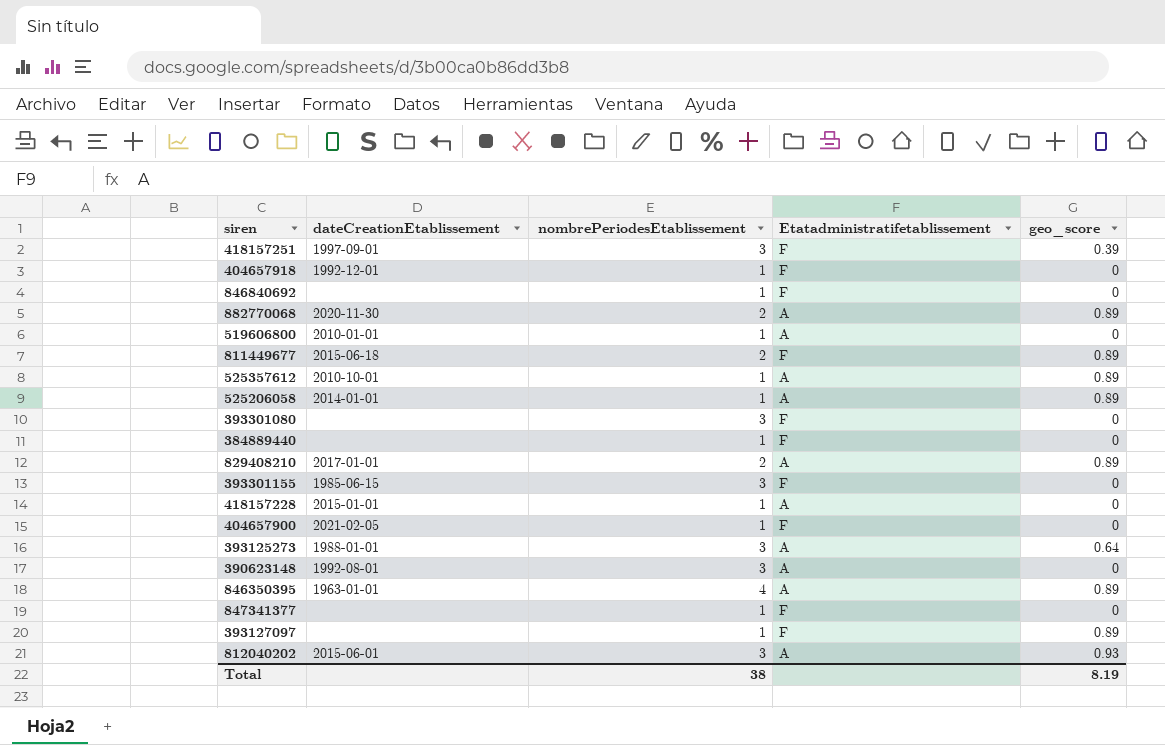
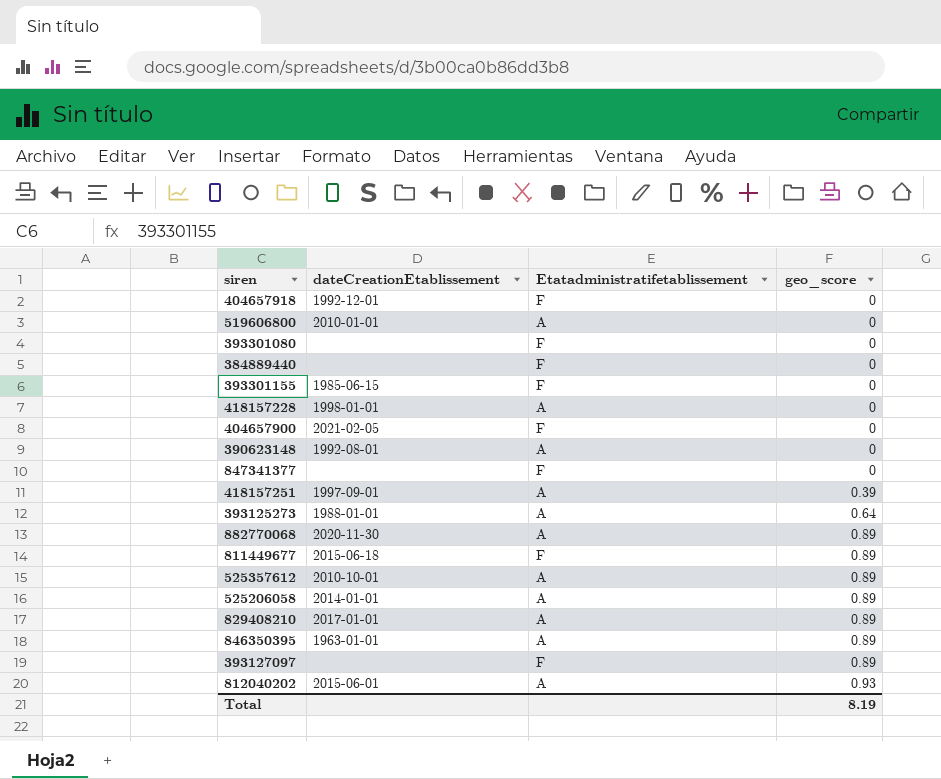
row order: none -> geo_score ascending
column nombrePeriodesEtablissement | position: 3 -> none
row 846840692: none | 1 | F | 0 -> none
418157228 | dateCreationEtablissement: 2015-01-01 -> 1998-01-01
418157251 | Etatadministratifetablissement: F -> A

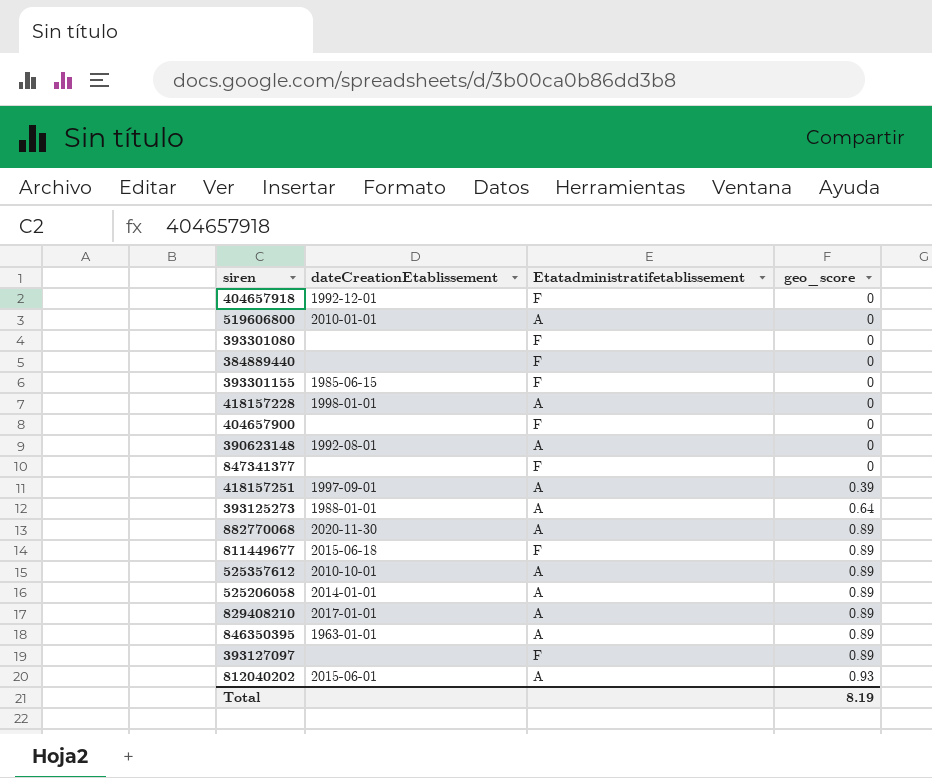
404657900 | dateCreationEtablissement: 2021-02-05 -> none

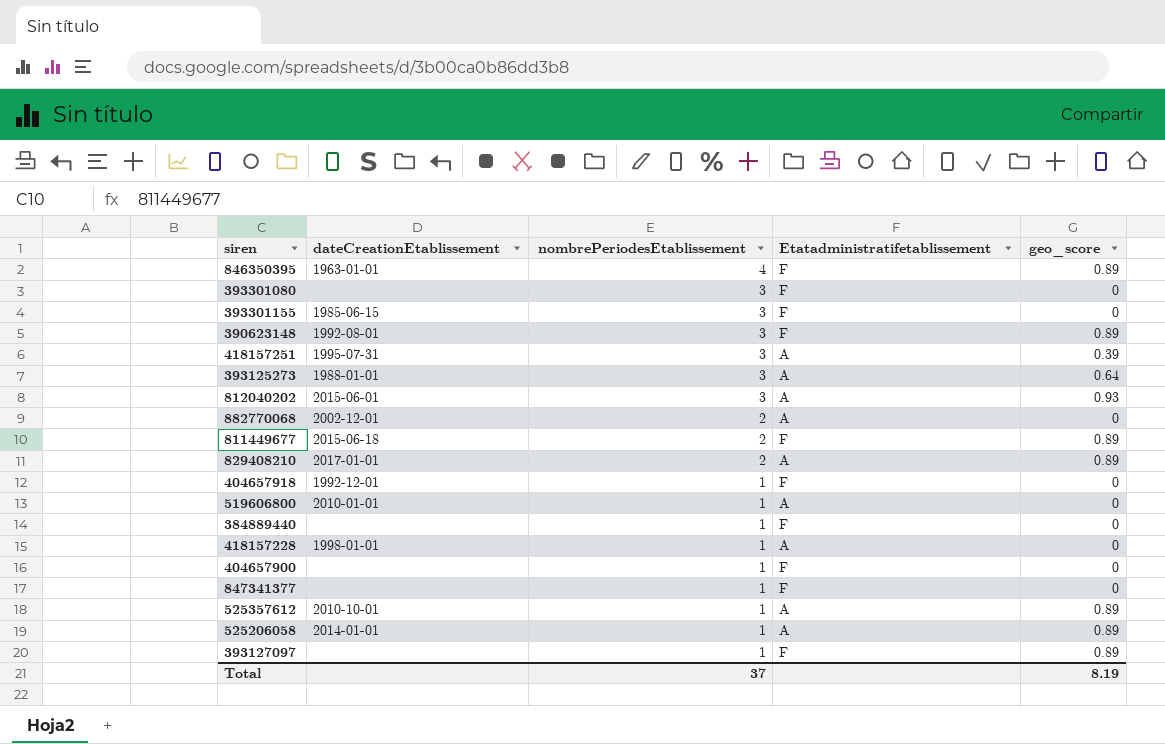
row order: geo_score ascending -> nombrePeriodesEtablissement descending
column nombrePeriodesEtablissement | position: none -> 3
846350395 | Etatadministratifetablissement: A -> F
390623148 | Etatadministratifetablissement: A -> F
390623148 | geo_score: 0 -> 0.89
418157251 | dateCreationEtablissement: 1997-09-01 -> 1995-07-31
882770068 | dateCreationEtablissement: 2020-11-30 -> 2002-12-01
882770068 | geo_score: 0.89 -> 0

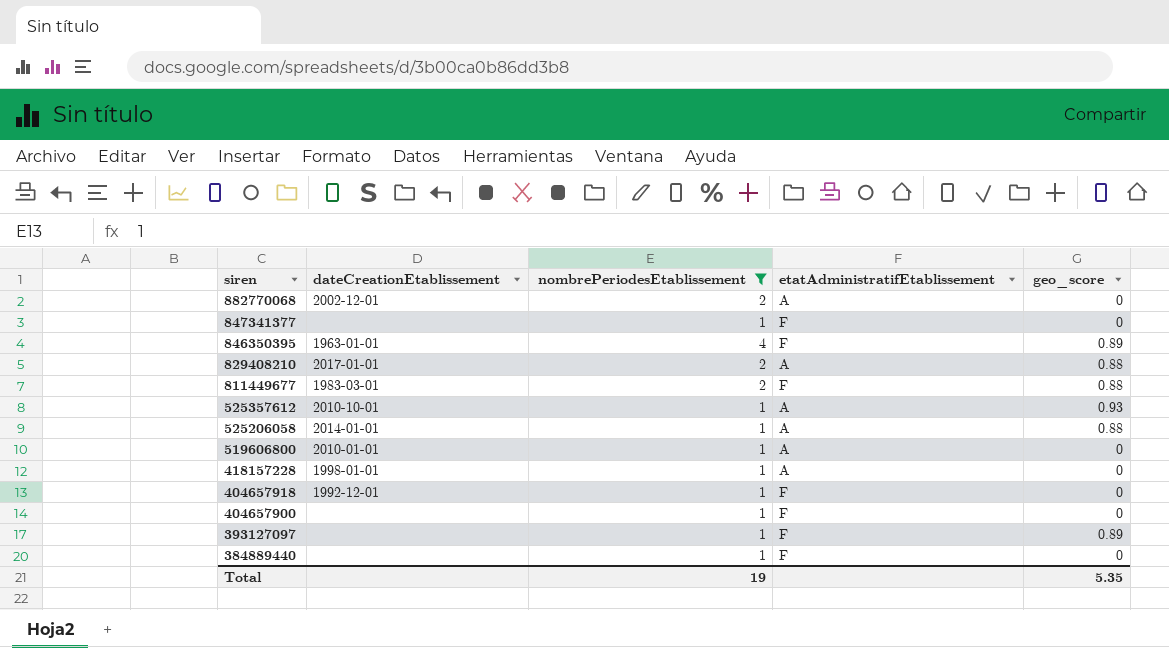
filter: none -> nombrePeriodesEtablissement != 3
row order: nombrePeriodesEtablissement descending -> siren descending
column name: Etatadministratifetablissement -> etatAdministratifEtablissement
829408210 | geo_score: 0.89 -> 0.88
811449677 | dateCreationEtablissement: 2015-06-18 -> 1983-03-01
811449677 | geo_score: 0.89 -> 0.88
525357612 | geo_score: 0.89 -> 0.93
525206058 | geo_score: 0.89 -> 0.88
Total | nombrePeriodesEtablissement: 37 -> 19
Total | geo_score: 8.19 -> 5.35

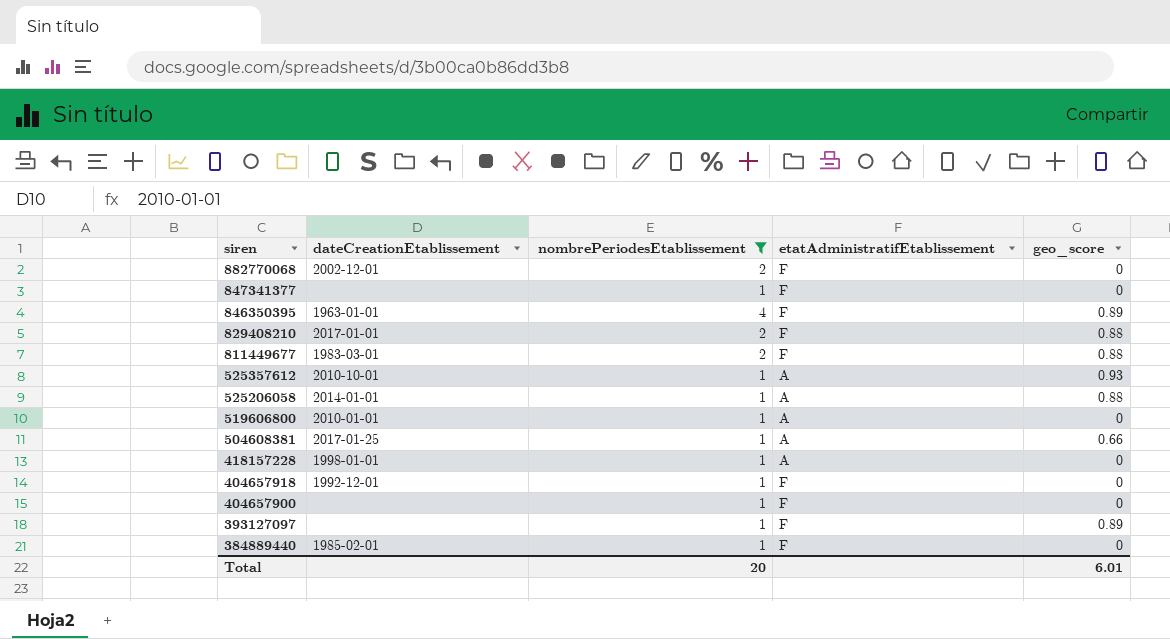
882770068 | etatAdministratifEtablissement: A -> F
829408210 | etatAdministratifEtablissement: A -> F
row 504608381: none -> 2017-01-25 | 1 | A | 0.66
384889440 | dateCreationEtablissement: none -> 1985-02-01
Total | nombrePeriodesEtablissement: 19 -> 20
Total | geo_score: 5.35 -> 6.01

